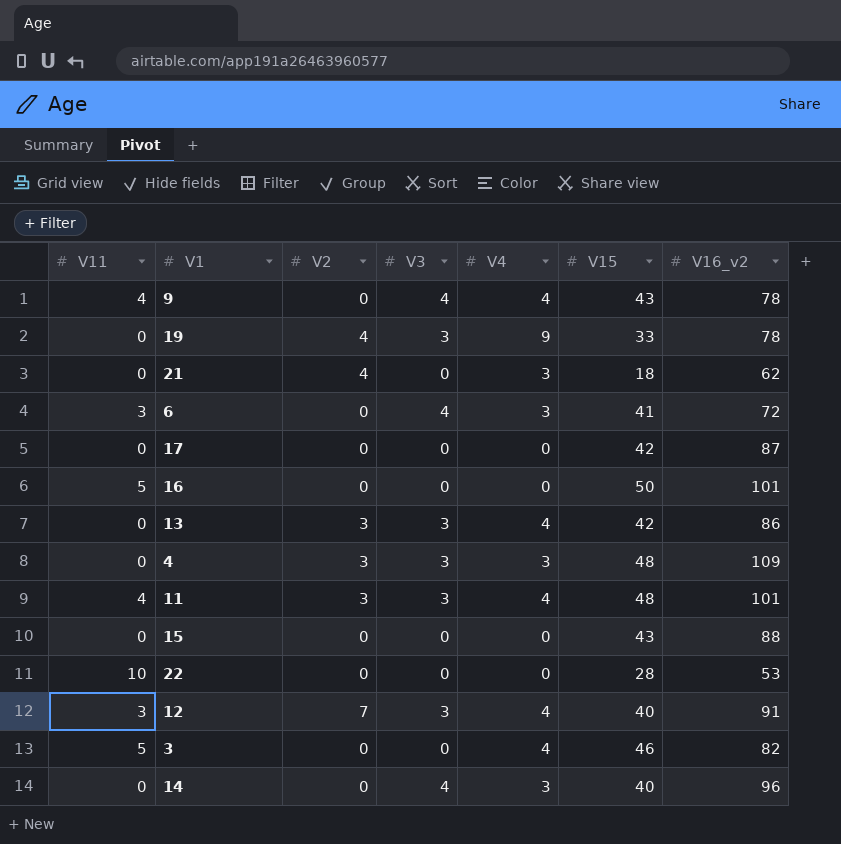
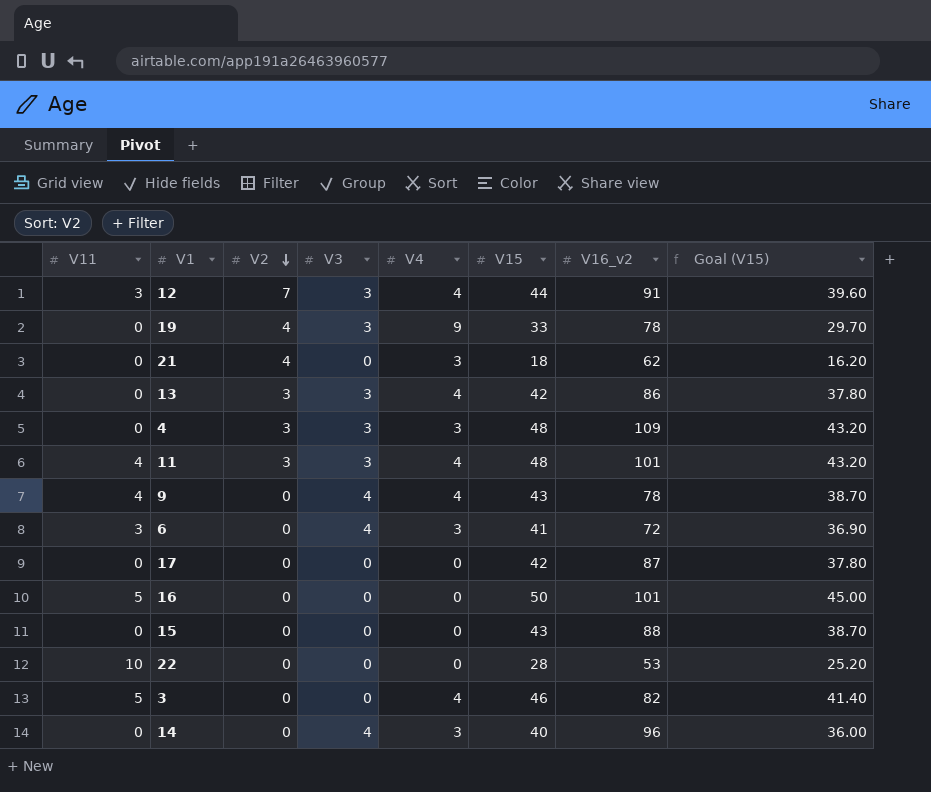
row order: none -> V2 descending
column Goal (V15) | formula: none -> [V15] * 0.9
12 | V15: 40 -> 44

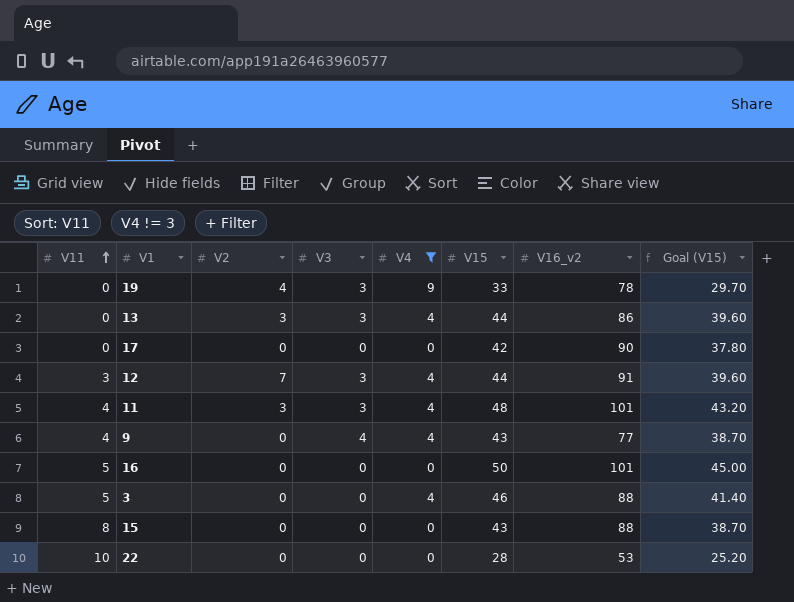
filter: none -> V4 != 3
row order: V2 descending -> V11 ascending
13 | V15: 42 -> 44
13 | Goal (V15): 37.80 -> 39.60
17 | V16_v2: 87 -> 90
9 | V16_v2: 78 -> 77
3 | V16_v2: 82 -> 88
15 | V11: 0 -> 8

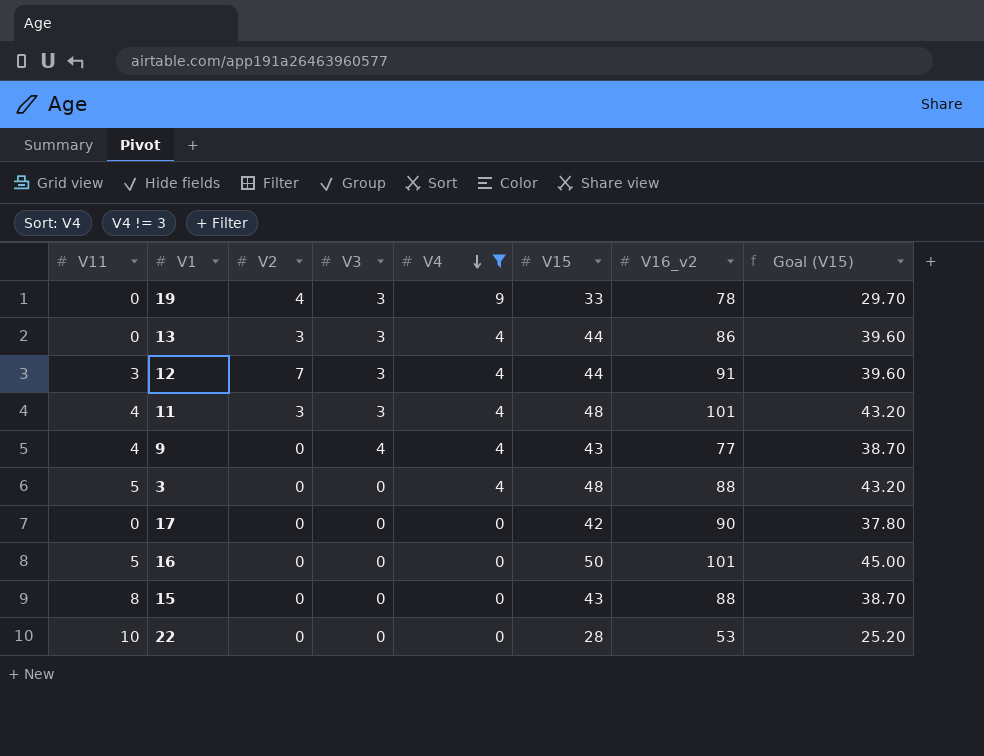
row order: V11 ascending -> V4 descending
3 | V15: 46 -> 48
3 | Goal (V15): 41.40 -> 43.20

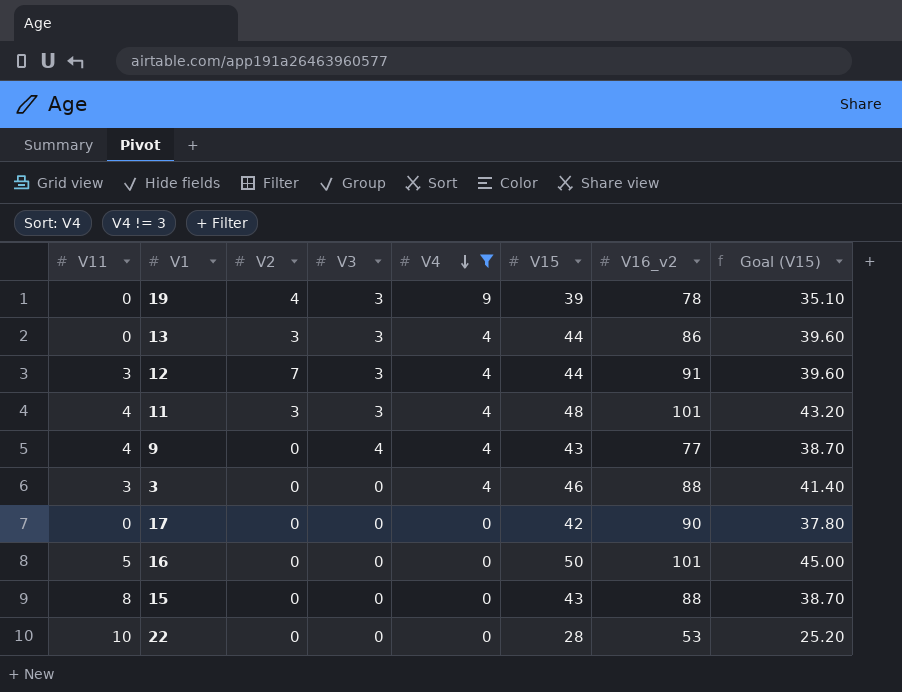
19 | V15: 33 -> 39
19 | Goal (V15): 29.70 -> 35.10
3 | V11: 5 -> 3
3 | V15: 48 -> 46
3 | Goal (V15): 43.20 -> 41.40

